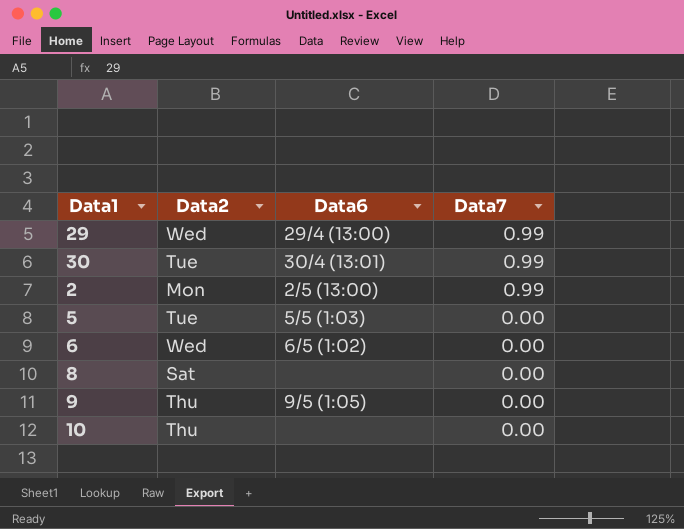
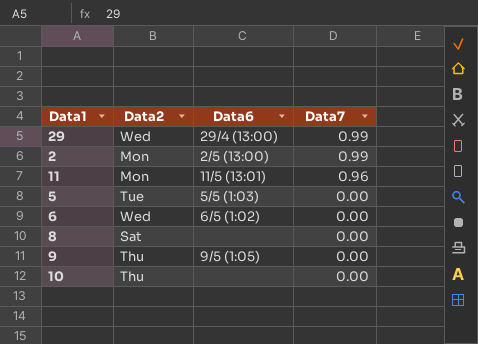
row 30: Tue | 30/4 (13:01) | 0.99 -> none
row 11: none -> Mon | 11/5 (13:01) | 0.96

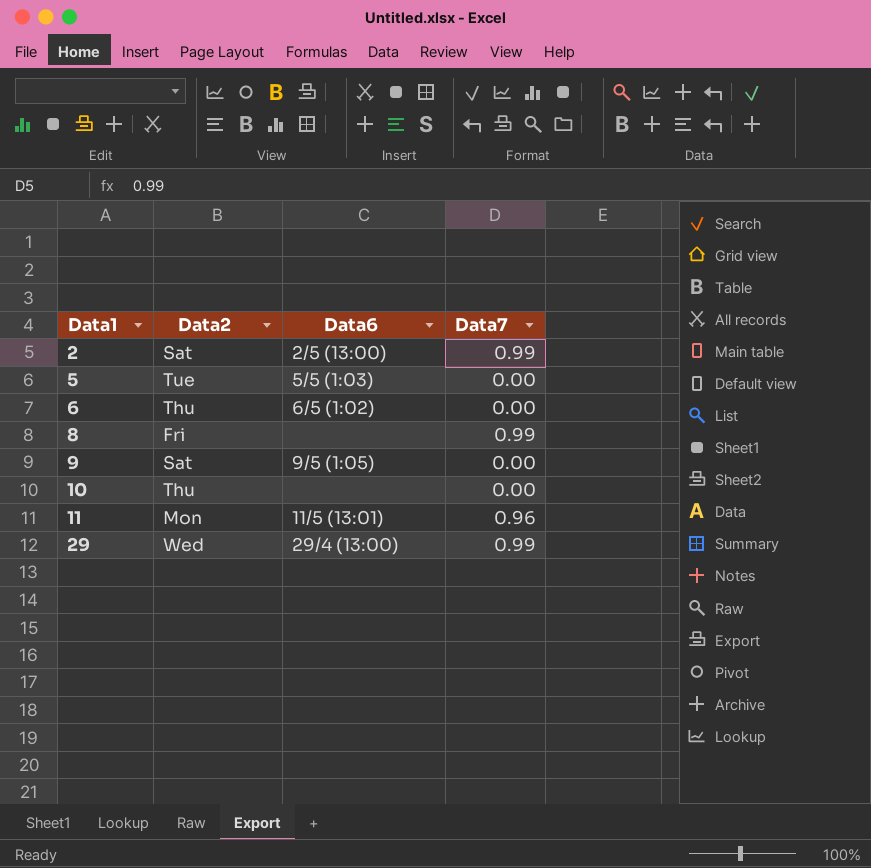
row order: Data7 descending -> Data1 ascending
2 | Data2: Mon -> Sat
6 | Data2: Wed -> Thu
8 | Data2: Sat -> Fri
8 | Data7: 0.00 -> 0.99
9 | Data2: Thu -> Sat

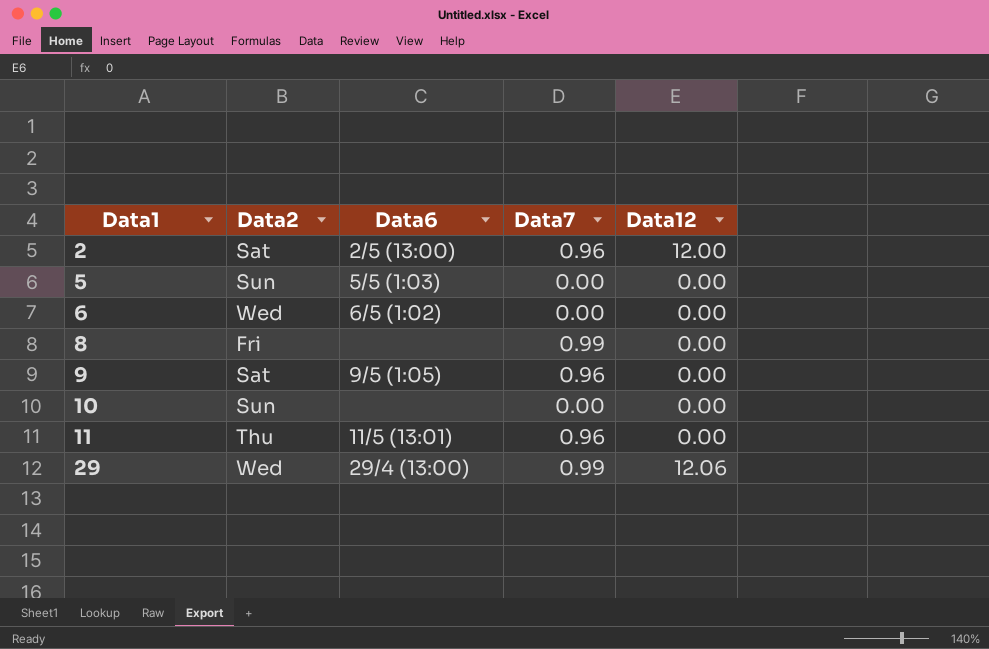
column Data12 | position: none -> 5
2 | Data7: 0.99 -> 0.96
5 | Data2: Tue -> Sun
6 | Data2: Thu -> Wed
9 | Data7: 0.00 -> 0.96
10 | Data2: Thu -> Sun
11 | Data2: Mon -> Thu

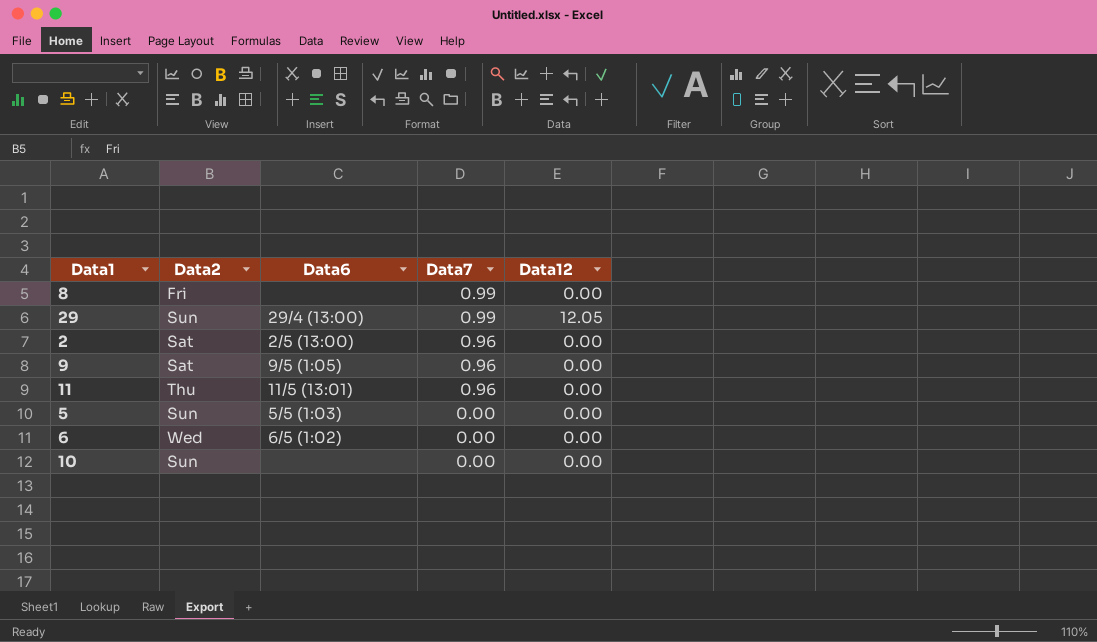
row order: Data1 ascending -> Data7 descending
29 | Data2: Wed -> Sun
29 | Data12: 12.06 -> 12.05
2 | Data12: 12.00 -> 0.00

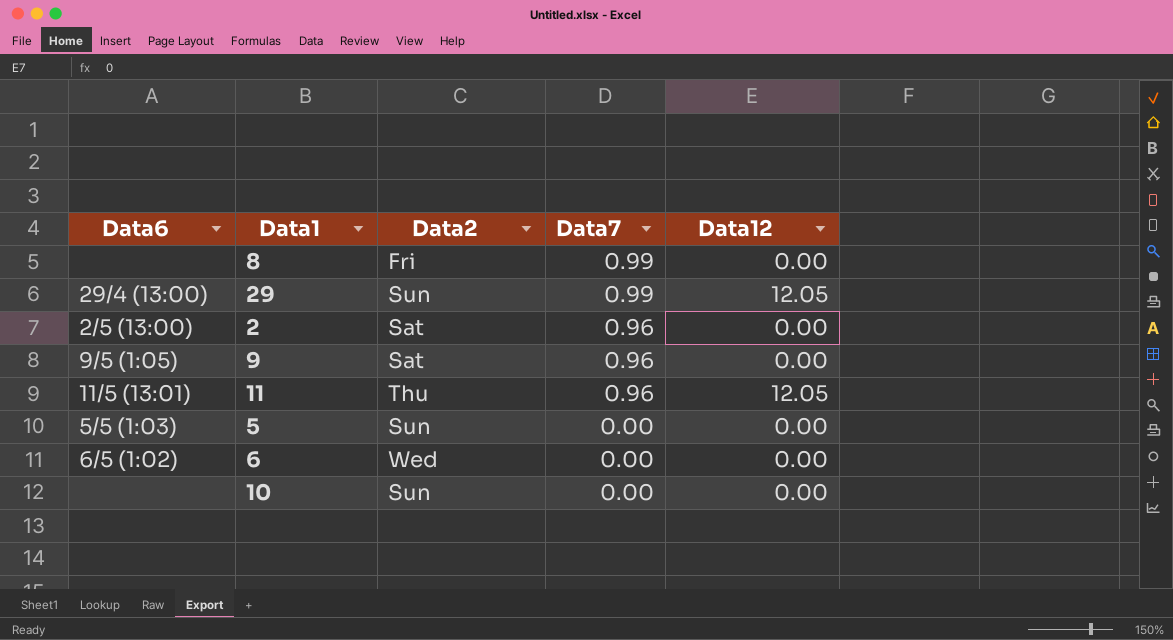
column Data6 | position: 3 -> 1
11 | Data12: 0.00 -> 12.05

